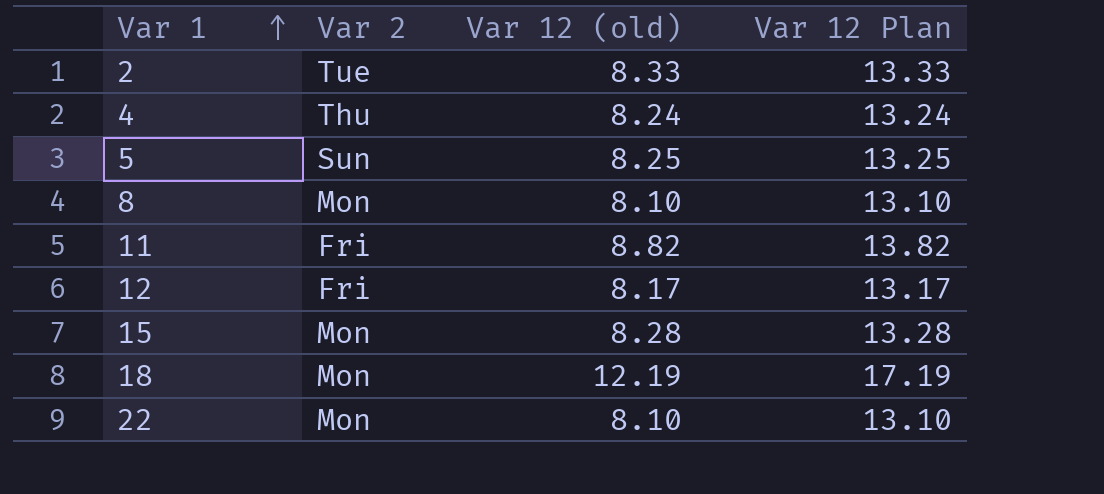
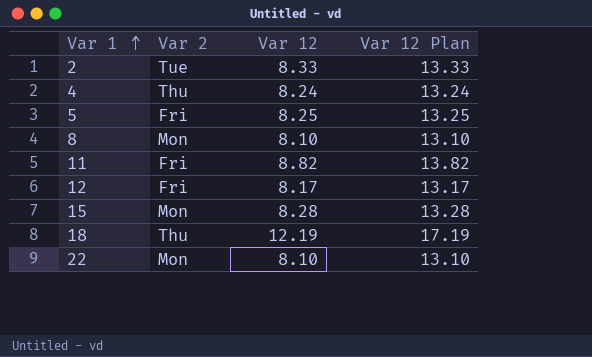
column name: Var 12 (old) -> Var 12
5 | Var 2: Sun -> Fri
18 | Var 2: Mon -> Thu

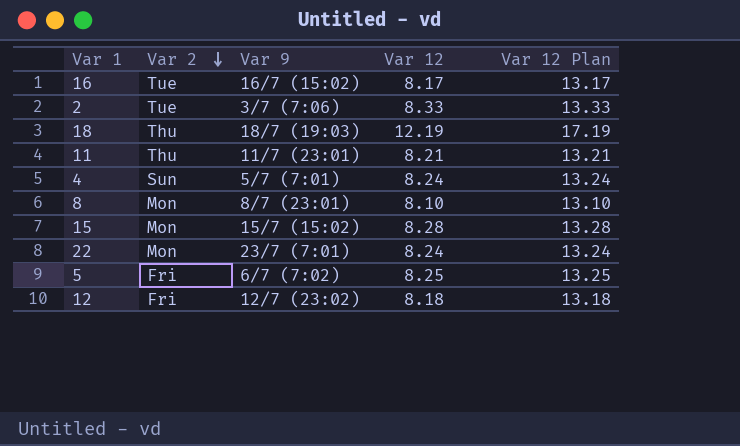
row order: Var 1 ascending -> Var 2 descending
column Var 9 | position: none -> 3
row 16: none -> Tue | 16/7 (15:02) | 8.17 | 13.17
11 | Var 2: Fri -> Thu
11 | Var 12: 8.82 -> 8.21
11 | Var 12 Plan: 13.82 -> 13.21
4 | Var 2: Thu -> Sun
22 | Var 12: 8.10 -> 8.24
22 | Var 12 Plan: 13.10 -> 13.24
12 | Var 12: 8.17 -> 8.18
12 | Var 12 Plan: 13.17 -> 13.18

